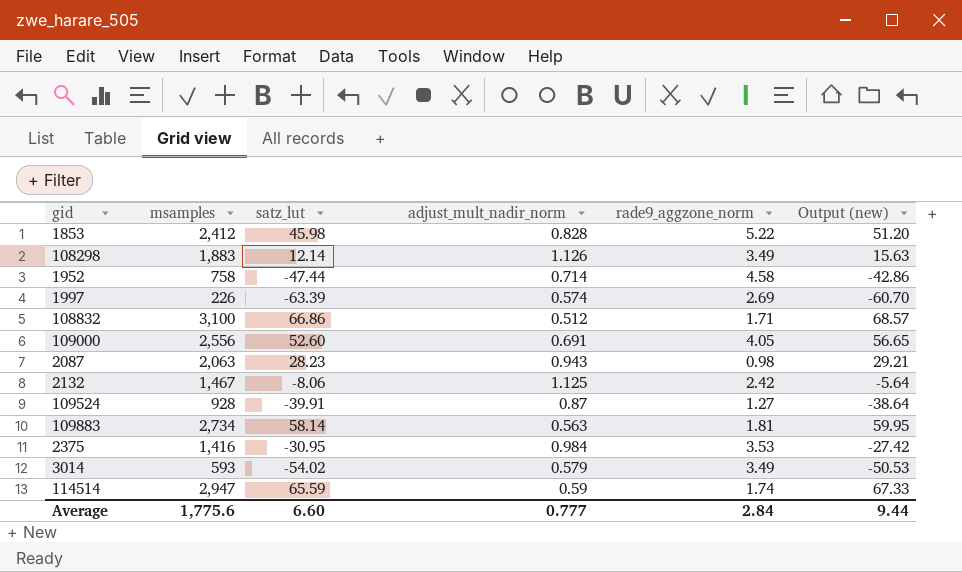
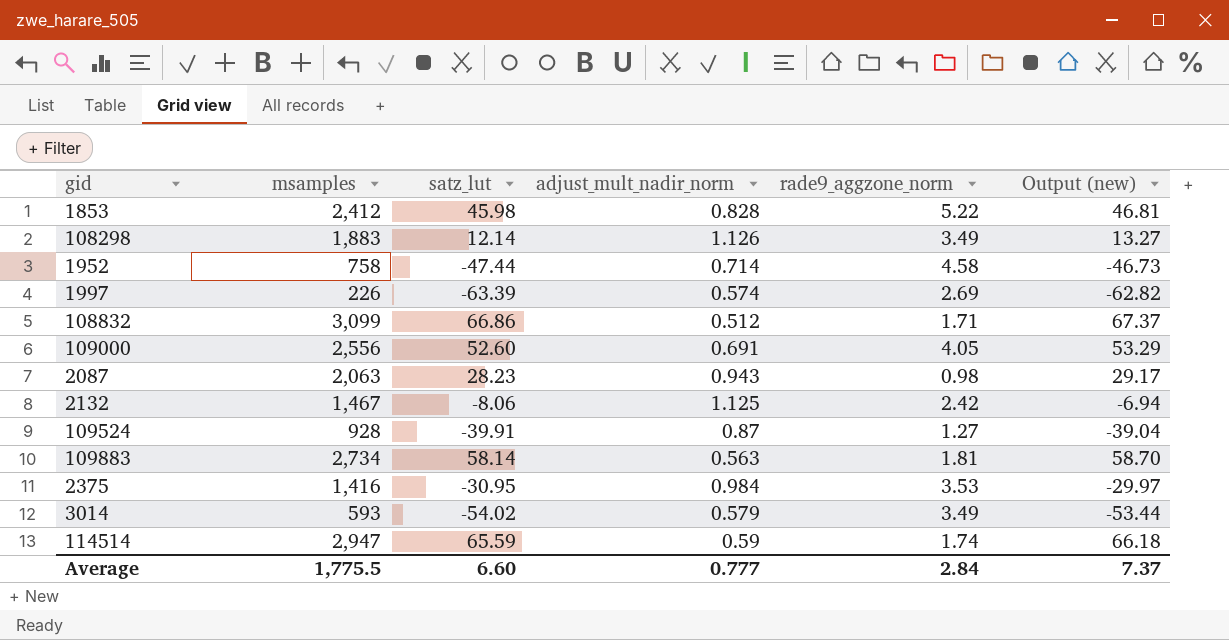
column Output (new) | formula: [satz_lut] + [rade9_aggzone_norm] -> [satz_lut] + [adjust_mult_nadir_norm]
108832 | msamples: 3,100 -> 3,099
Average | msamples: 1,775.6 -> 1,775.5
Average | Output (new): 9.44 -> 7.37

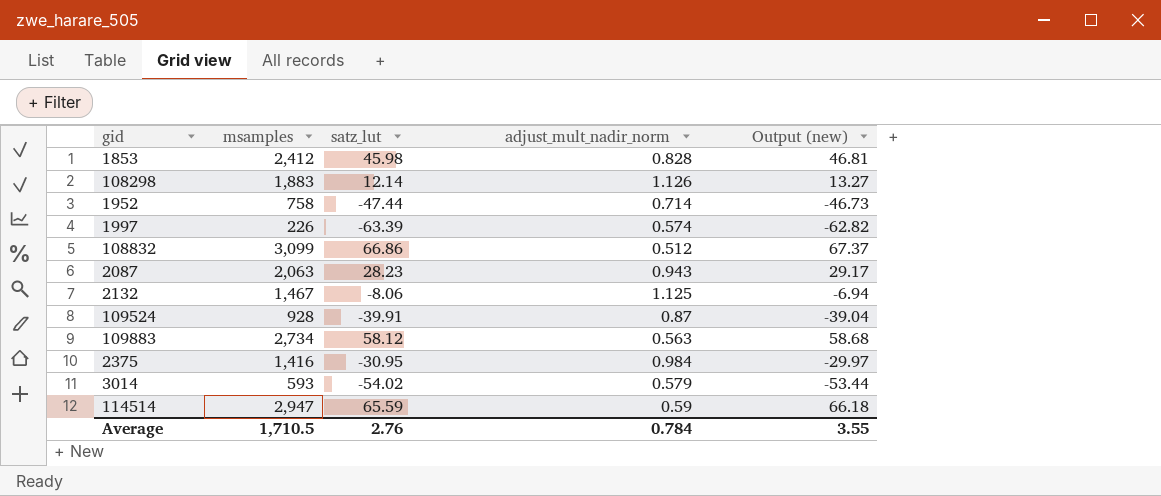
column rade9_aggzone_norm | position: 5 -> none
row 109000: 2,556 | 52.60 | 0.691 | 4.05 | 53.29 -> none
109883 | satz_lut: 58.14 -> 58.12
109883 | Output (new): 58.70 -> 58.68
Average | msamples: 1,775.5 -> 1,710.5
Average | satz_lut: 6.60 -> 2.76
Average | adjust_mult_nadir_norm: 0.777 -> 0.784
Average | Output (new): 7.37 -> 3.55

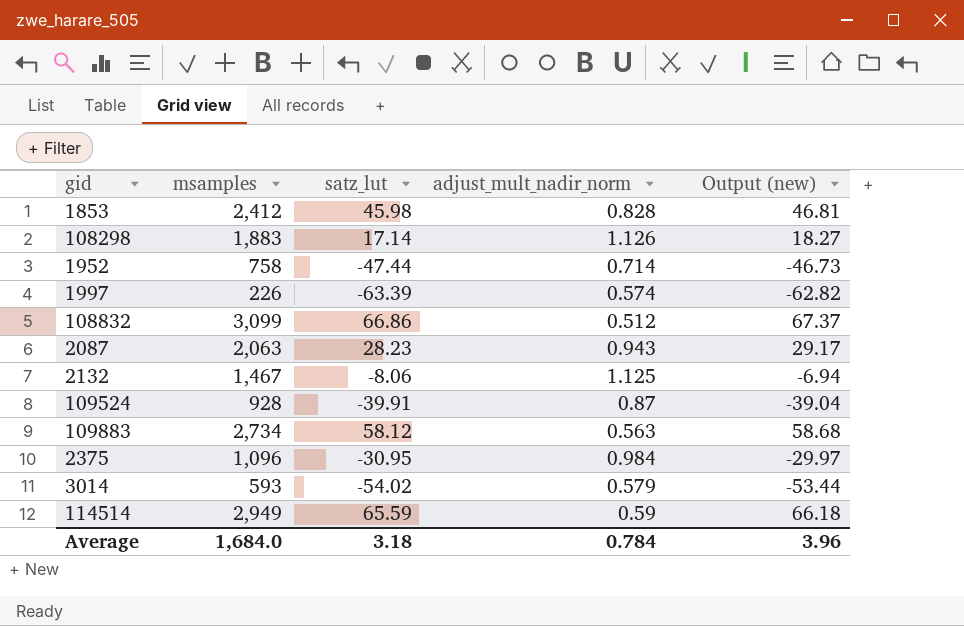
108298 | satz_lut: 12.14 -> 17.14
108298 | Output (new): 13.27 -> 18.27
2375 | msamples: 1,416 -> 1,096
114514 | msamples: 2,947 -> 2,949
Average | msamples: 1,710.5 -> 1,684.0
Average | satz_lut: 2.76 -> 3.18
Average | Output (new): 3.55 -> 3.96

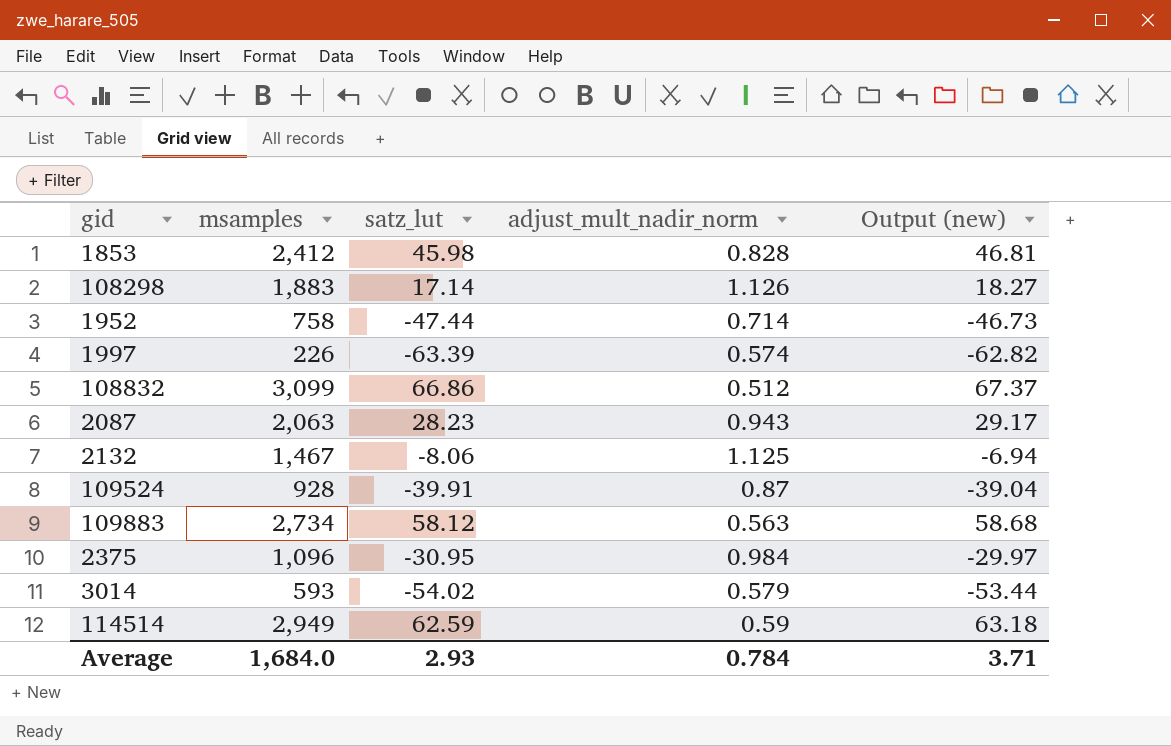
114514 | satz_lut: 65.59 -> 62.59
114514 | Output (new): 66.18 -> 63.18
Average | satz_lut: 3.18 -> 2.93
Average | Output (new): 3.96 -> 3.71

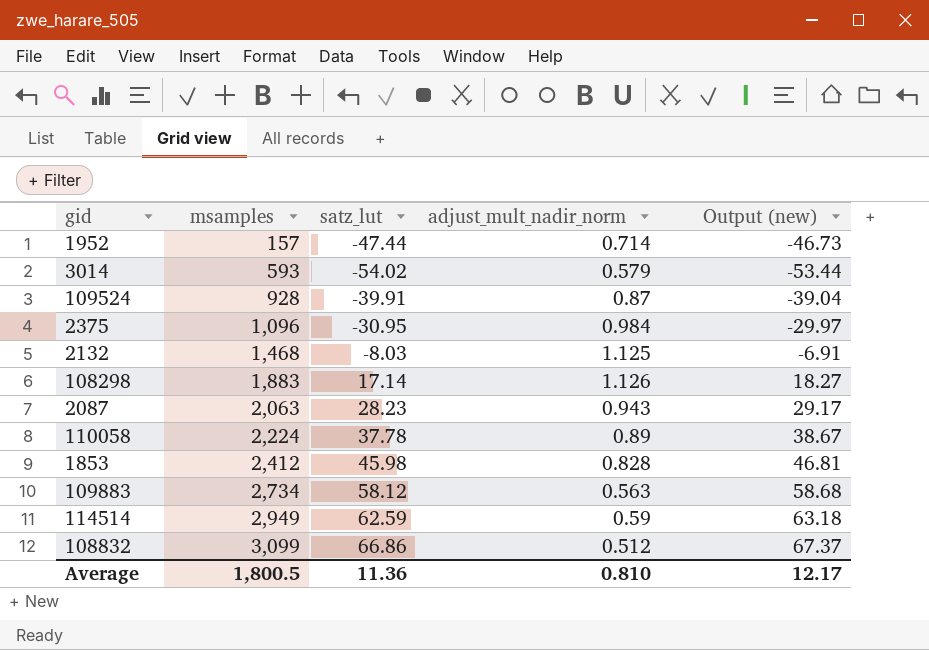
row order: none -> msamples ascending
row 1997: 226 | -63.39 | 0.574 | -62.82 -> none
1952 | msamples: 758 -> 157
2132 | msamples: 1,467 -> 1,468
2132 | satz_lut: -8.06 -> -8.03
2132 | Output (new): -6.94 -> -6.91
row 110058: none -> 2,224 | 37.78 | 0.89 | 38.67
Average | msamples: 1,684.0 -> 1,800.5
Average | satz_lut: 2.93 -> 11.36
Average | adjust_mult_nadir_norm: 0.784 -> 0.810
Average | Output (new): 3.71 -> 12.17

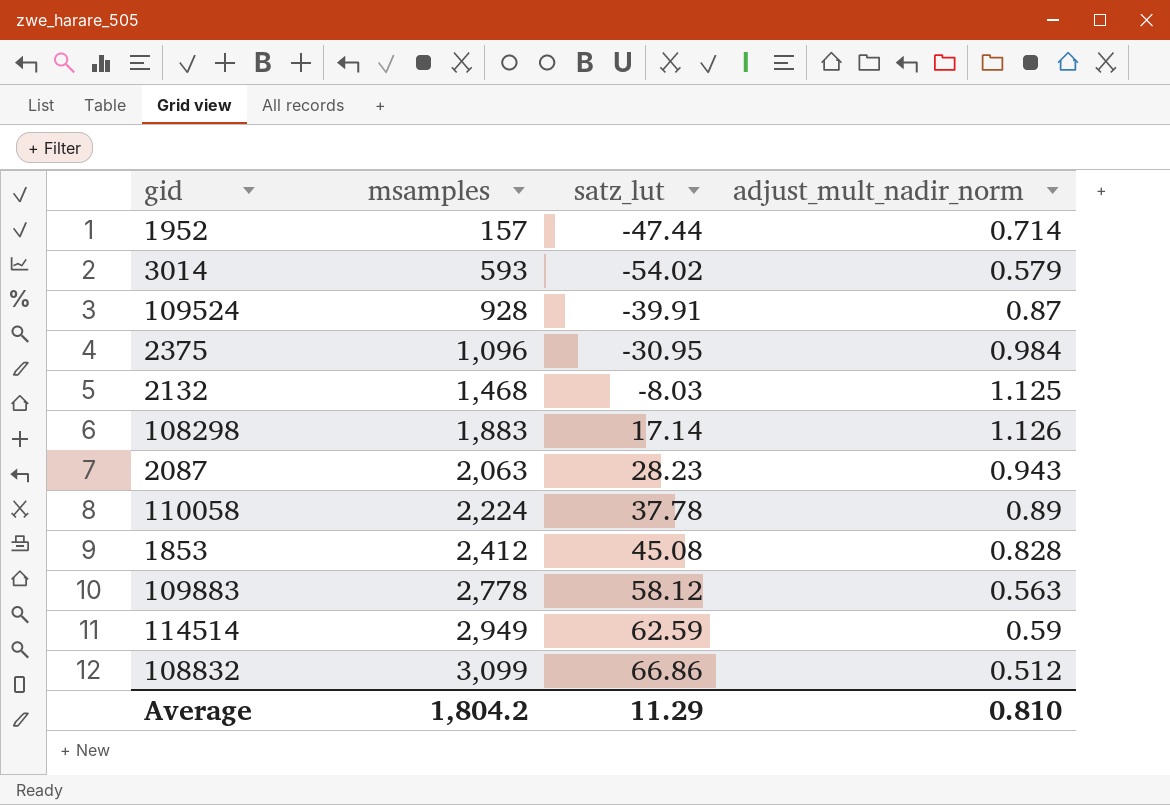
column Output (new) | formula: [satz_lut] + [adjust_mult_nadir_norm] -> none
1853 | satz_lut: 45.98 -> 45.08
109883 | msamples: 2,734 -> 2,778
Average | msamples: 1,800.5 -> 1,804.2
Average | satz_lut: 11.36 -> 11.29

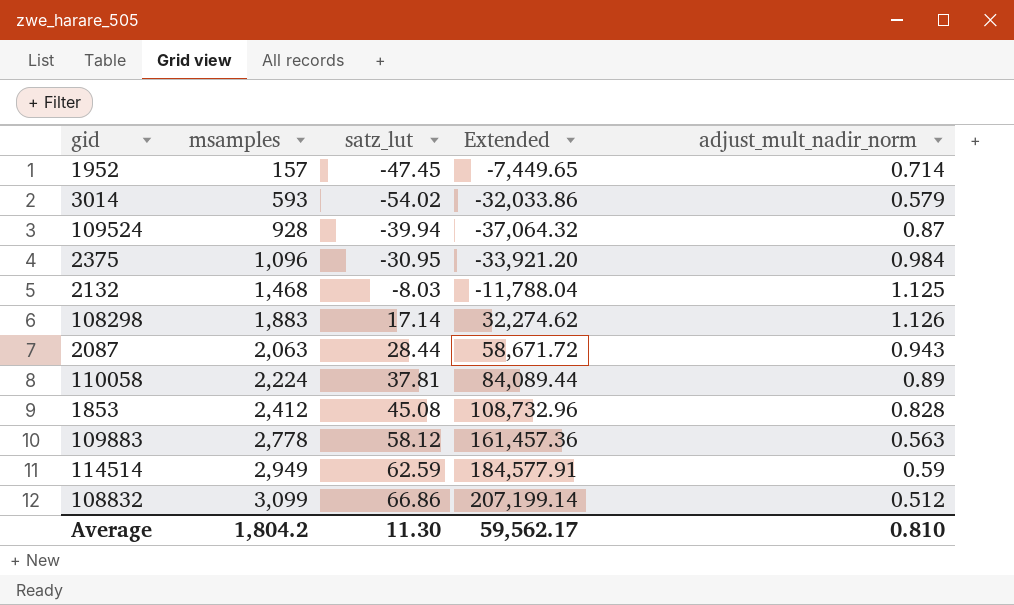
column Extended | formula: none -> [msamples] * [satz_lut]
1952 | satz_lut: -47.44 -> -47.45
109524 | satz_lut: -39.91 -> -39.94
2087 | satz_lut: 28.23 -> 28.44
110058 | satz_lut: 37.78 -> 37.81
Average | satz_lut: 11.29 -> 11.30

